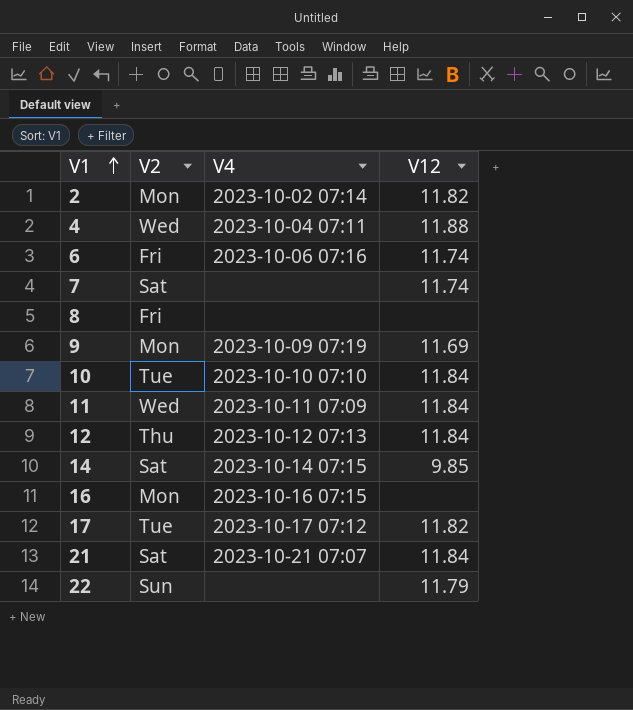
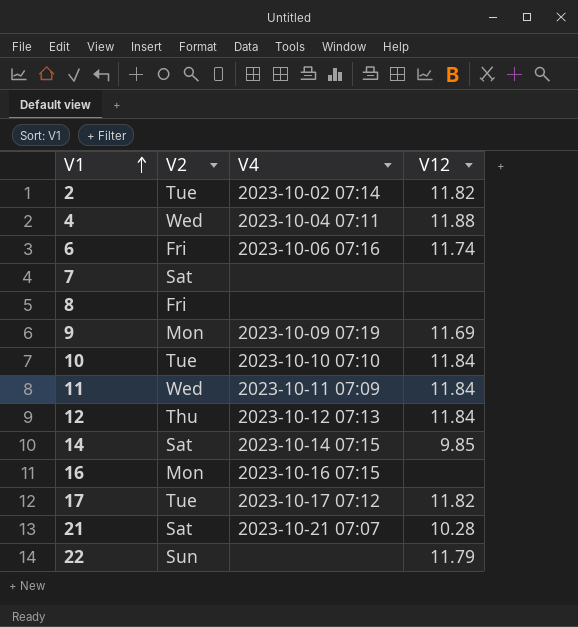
2 | V2: Mon -> Tue
7 | V12: 11.74 -> none
21 | V12: 11.84 -> 10.28

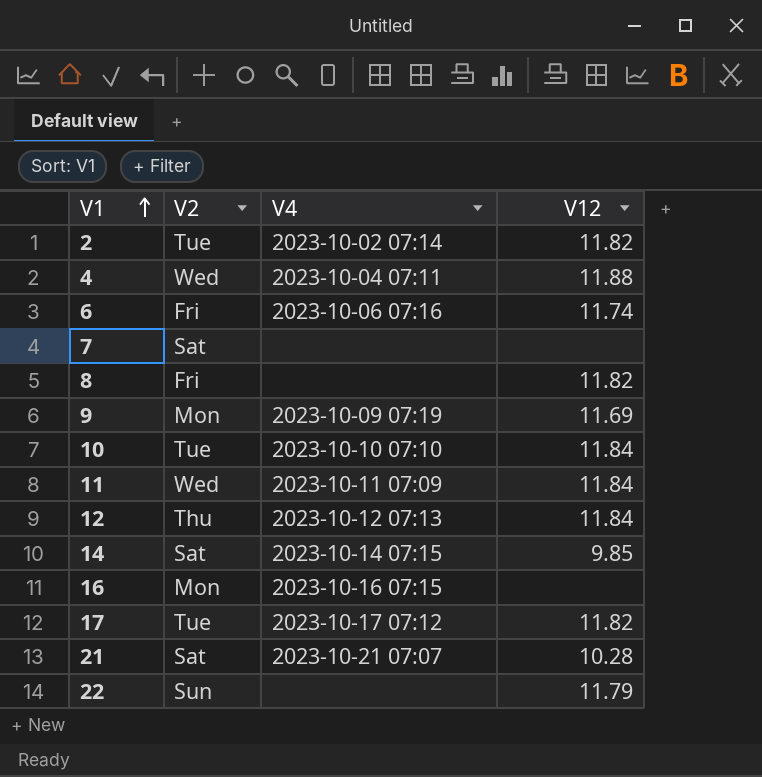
8 | V12: none -> 11.82

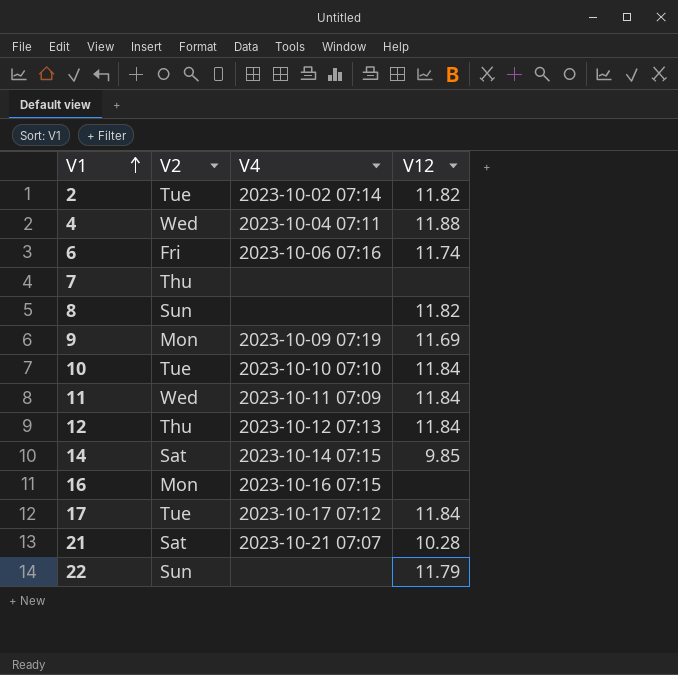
7 | V2: Sat -> Thu
8 | V2: Fri -> Sun
17 | V12: 11.82 -> 11.84

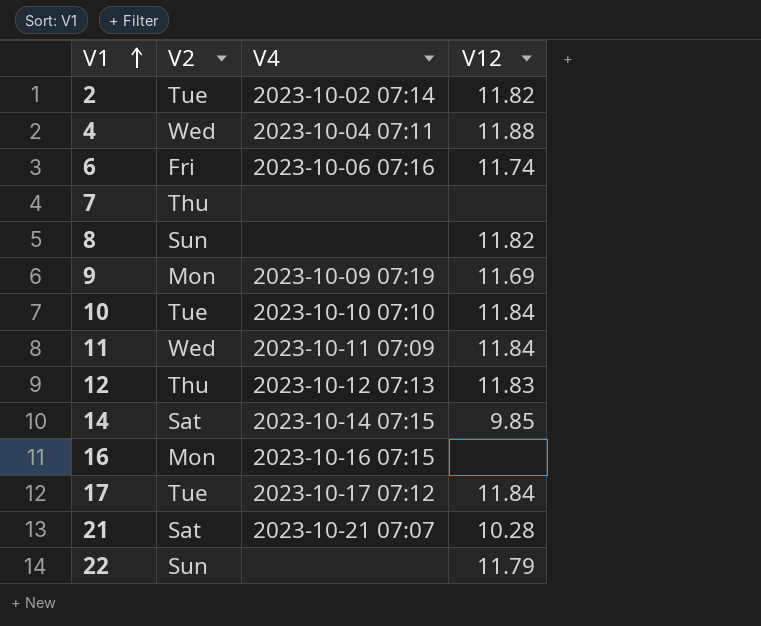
12 | V12: 11.84 -> 11.83

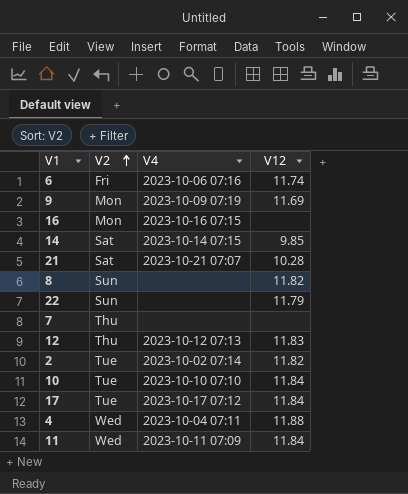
row order: V1 ascending -> V2 ascending

